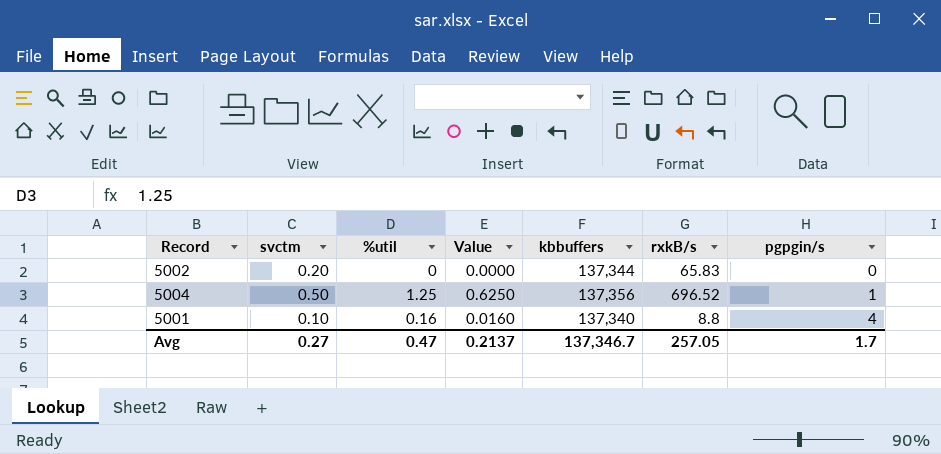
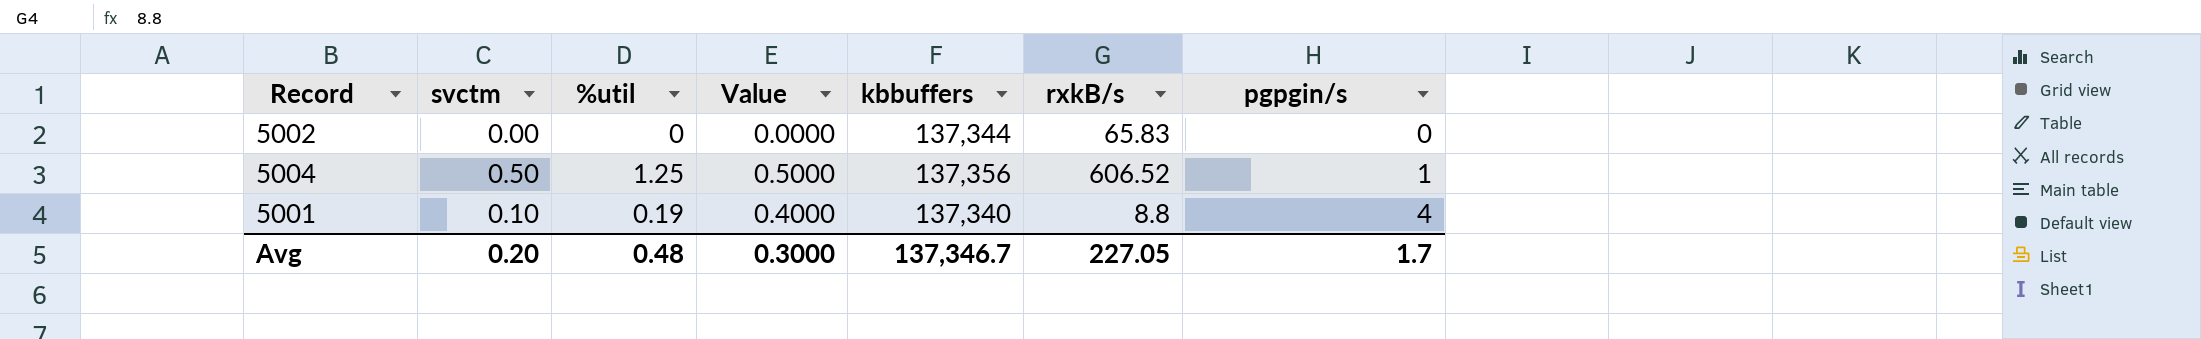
column Value | formula: [svctm] * [%util] -> [svctm] * [pgpgin/s]
5002 | svctm: 0.20 -> 0.00
5004 | rxkB/s: 696.52 -> 606.52
5001 | %util: 0.16 -> 0.19
Avg | svctm: 0.27 -> 0.20
Avg | %util: 0.47 -> 0.48
Avg | Value: 0.2137 -> 0.3000
Avg | rxkB/s: 257.05 -> 227.05

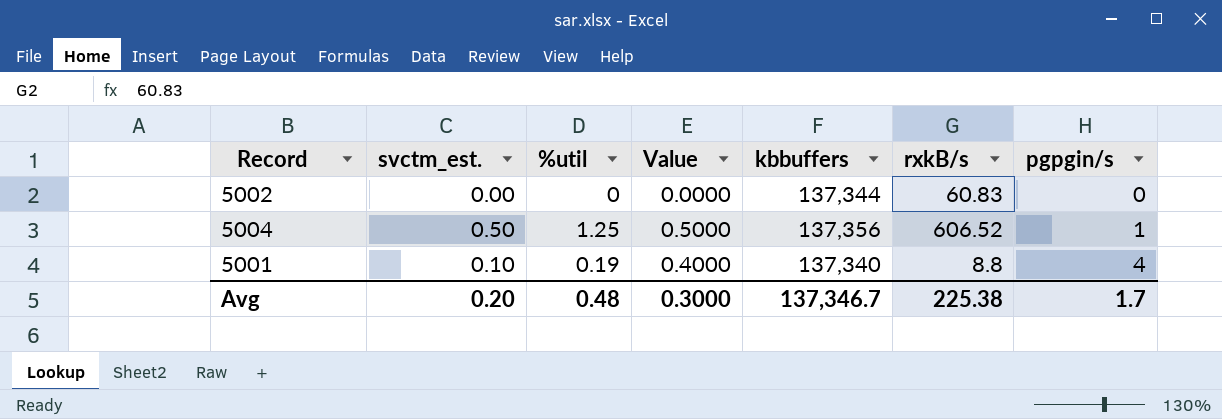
column name: svctm -> svctm_est.
5002 | rxkB/s: 65.83 -> 60.83
Avg | rxkB/s: 227.05 -> 225.38

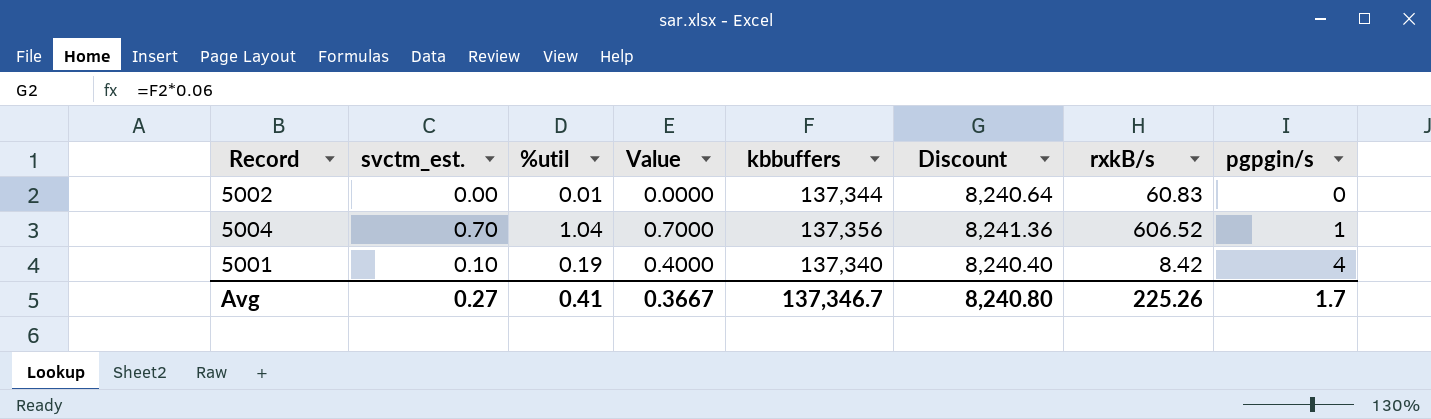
column Discount | formula: none -> [kbbuffers] * 0.06
5002 | %util: 0 -> 0.01
5004 | svctm_est.: 0.50 -> 0.70
5004 | %util: 1.25 -> 1.04
5004 | Value: 0.5000 -> 0.7000
5001 | rxkB/s: 8.8 -> 8.42
Avg | svctm_est.: 0.20 -> 0.27
Avg | %util: 0.48 -> 0.41
Avg | Value: 0.3000 -> 0.3667
Avg | rxkB/s: 225.38 -> 225.26

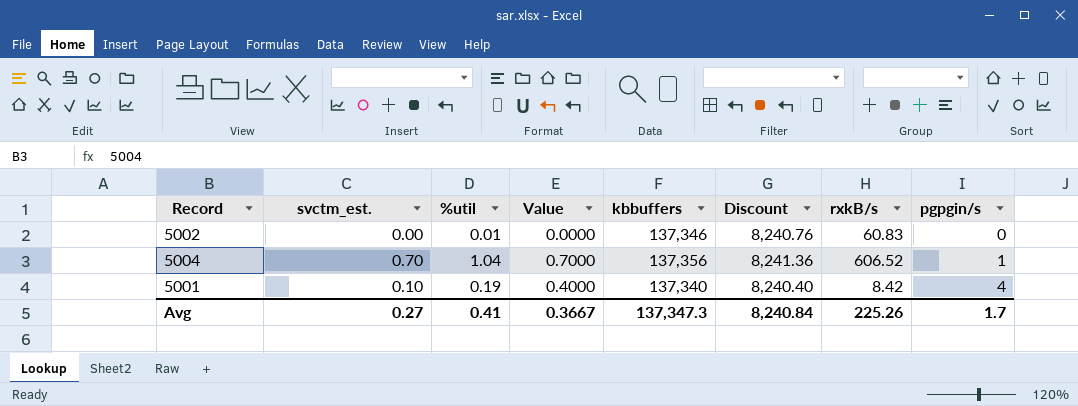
5002 | kbbuffers: 137,344 -> 137,346
5002 | Discount: 8,240.64 -> 8,240.76
Avg | kbbuffers: 137,346.7 -> 137,347.3
Avg | Discount: 8,240.80 -> 8,240.84

